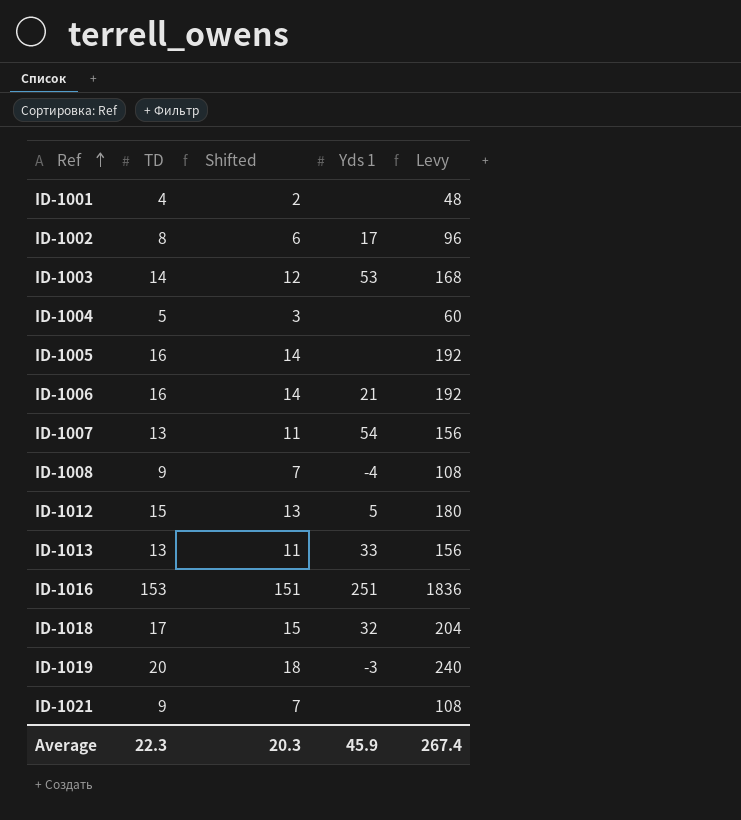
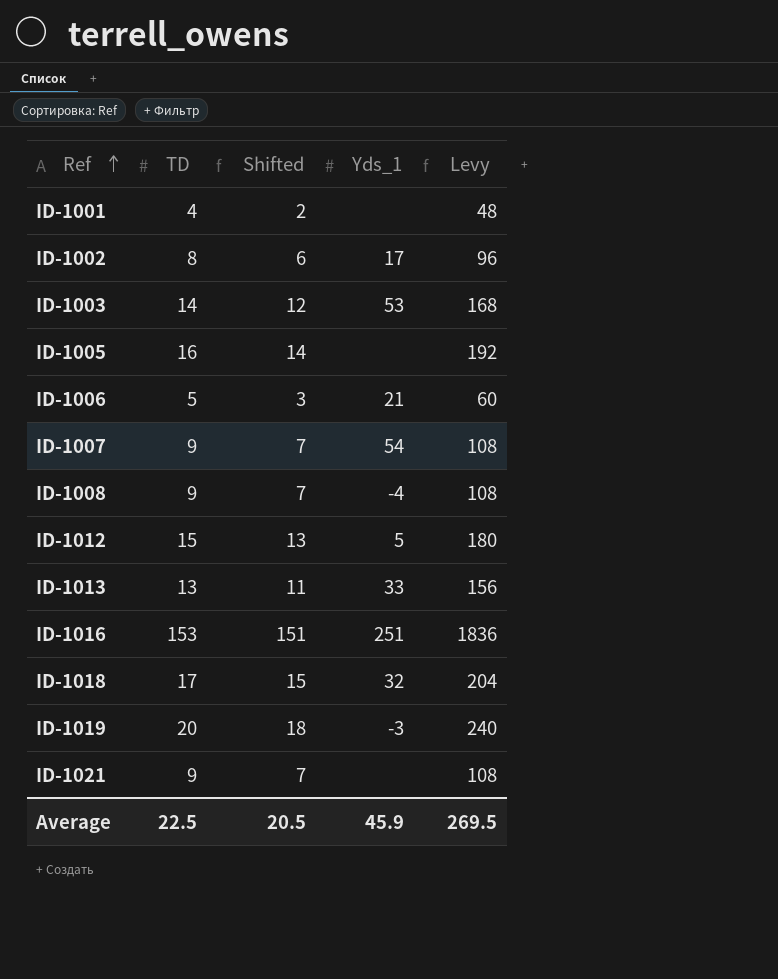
column name: Yds 1 -> Yds_1
row ID-1004: 5 | 3 | none | 60 -> none
ID-1006 | TD: 16 -> 5
ID-1006 | Shifted: 14 -> 3
ID-1006 | Levy: 192 -> 60
ID-1007 | TD: 13 -> 9
ID-1007 | Shifted: 11 -> 7
ID-1007 | Levy: 156 -> 108
Average | TD: 22.3 -> 22.5
Average | Shifted: 20.3 -> 20.5
Average | Levy: 267.4 -> 269.5

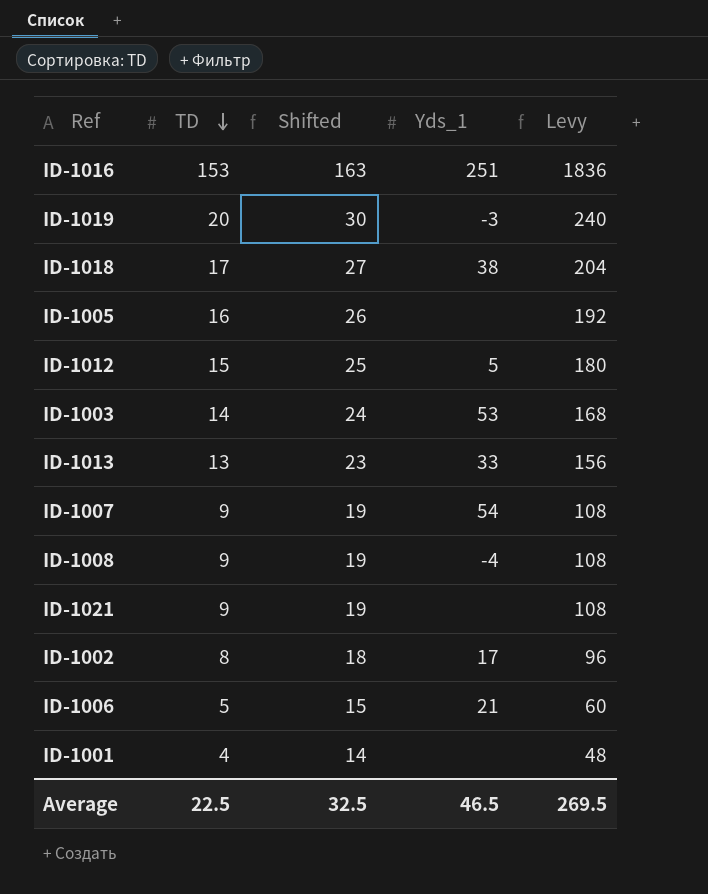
row order: Ref ascending -> TD descending
column Shifted | formula: [TD] - 2 -> [TD] + 10
ID-1018 | Yds_1: 32 -> 38
Average | Shifted: 20.5 -> 32.5
Average | Yds_1: 45.9 -> 46.5

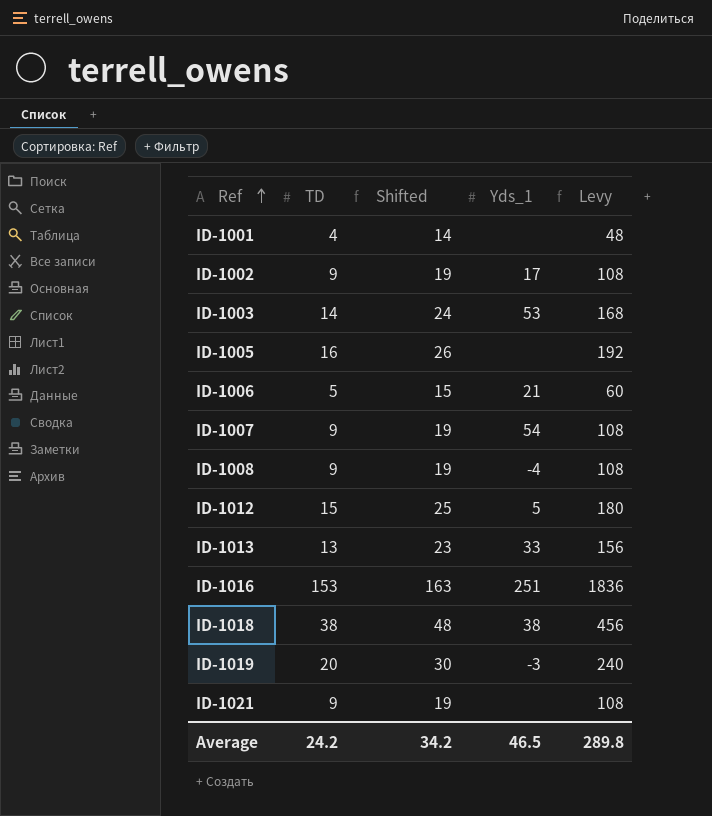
row order: TD descending -> Ref ascending
ID-1002 | TD: 8 -> 9
ID-1002 | Shifted: 18 -> 19
ID-1002 | Levy: 96 -> 108
ID-1018 | TD: 17 -> 38
ID-1018 | Shifted: 27 -> 48
ID-1018 | Levy: 204 -> 456
Average | TD: 22.5 -> 24.2
Average | Shifted: 32.5 -> 34.2
Average | Levy: 269.5 -> 289.8

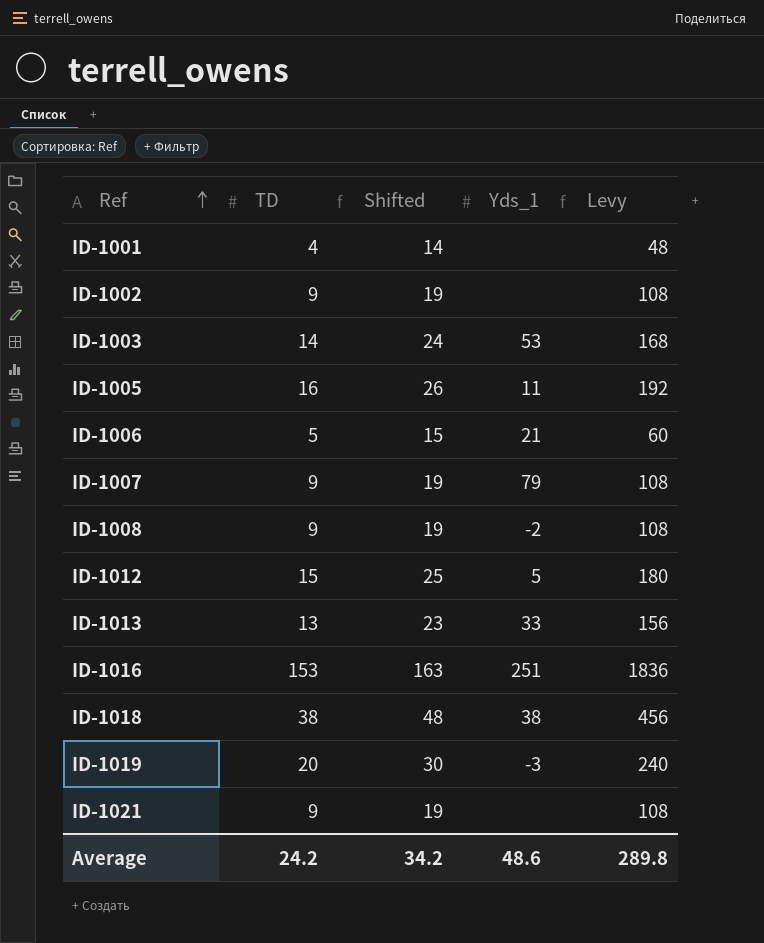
ID-1002 | Yds_1: 17 -> none
ID-1005 | Yds_1: none -> 11
ID-1007 | Yds_1: 54 -> 79
ID-1008 | Yds_1: -4 -> -2
Average | Yds_1: 46.5 -> 48.6

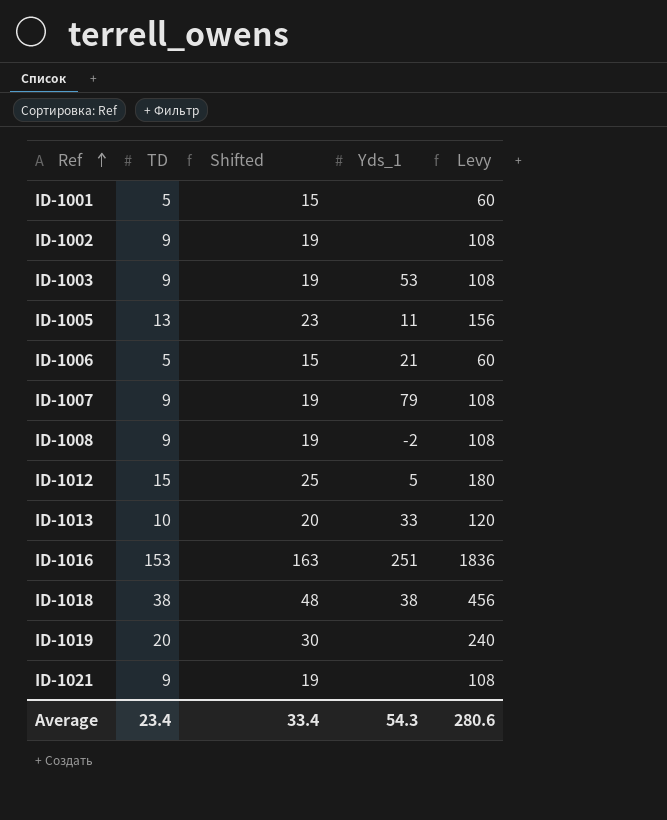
ID-1001 | TD: 4 -> 5
ID-1001 | Shifted: 14 -> 15
ID-1001 | Levy: 48 -> 60
ID-1003 | TD: 14 -> 9
ID-1003 | Shifted: 24 -> 19
ID-1003 | Levy: 168 -> 108
ID-1005 | TD: 16 -> 13
ID-1005 | Shifted: 26 -> 23
ID-1005 | Levy: 192 -> 156
ID-1013 | TD: 13 -> 10
ID-1013 | Shifted: 23 -> 20
ID-1013 | Levy: 156 -> 120
ID-1019 | Yds_1: -3 -> none
Average | TD: 24.2 -> 23.4
Average | Shifted: 34.2 -> 33.4
Average | Yds_1: 48.6 -> 54.3
Average | Levy: 289.8 -> 280.6

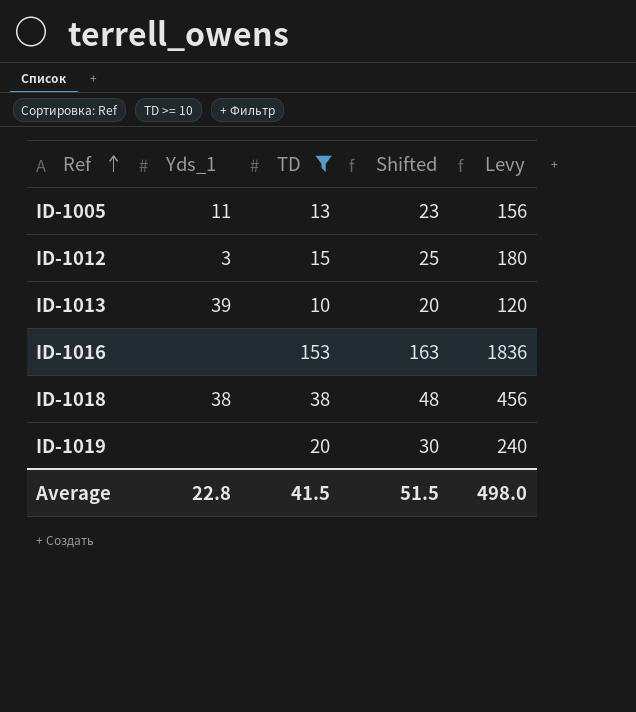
filter: none -> TD >= 10
column Yds_1 | position: 4 -> 2
ID-1012 | Yds_1: 5 -> 3
ID-1013 | Yds_1: 33 -> 39
ID-1016 | Yds_1: 251 -> none
Average | Yds_1: 54.3 -> 22.8
Average | TD: 23.4 -> 41.5
Average | Shifted: 33.4 -> 51.5
Average | Levy: 280.6 -> 498.0

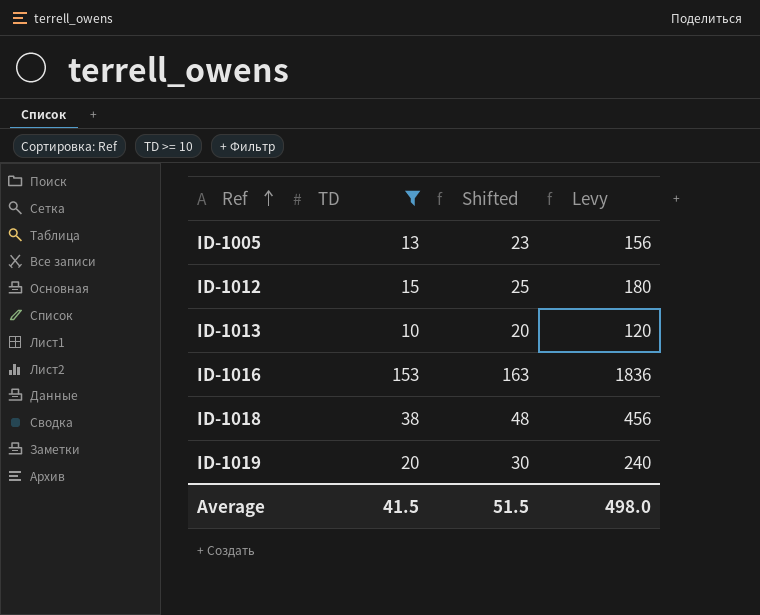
column Yds_1 | position: 2 -> none

